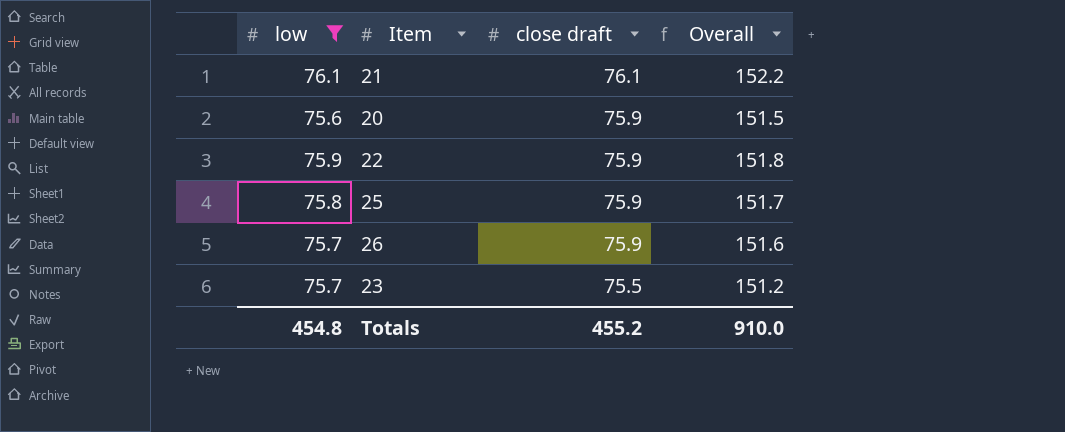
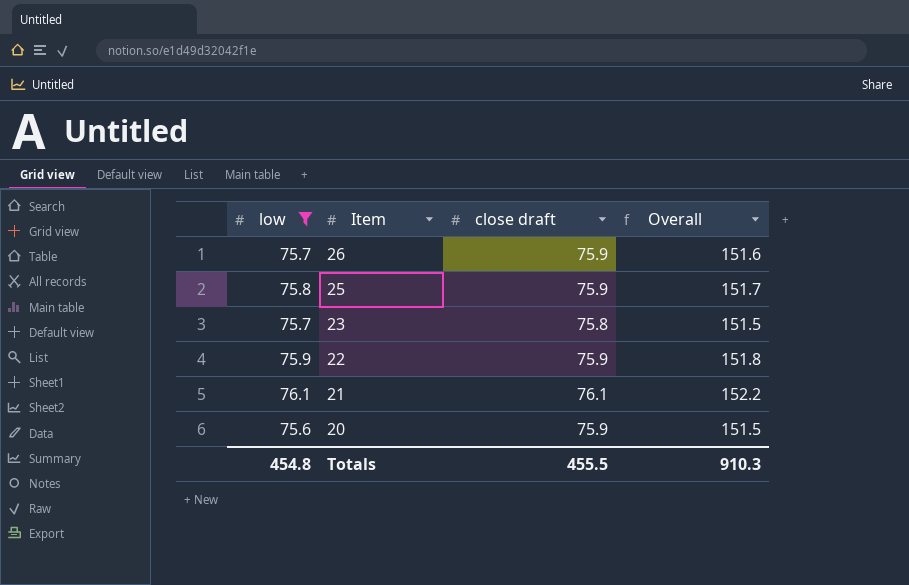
row order: close draft descending -> Item descending
23 | close draft: 75.5 -> 75.8
23 | Overall: 151.2 -> 151.5
Totals | close draft: 455.2 -> 455.5
Totals | Overall: 910.0 -> 910.3

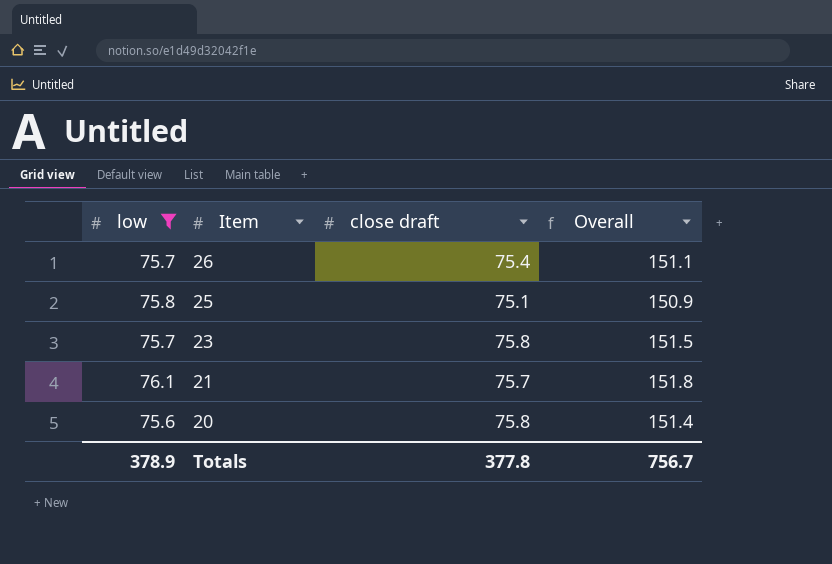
row 22: 75.9 | 75.9 | 151.8 -> none
26 | close draft: 75.9 -> 75.4
26 | Overall: 151.6 -> 151.1
25 | close draft: 75.9 -> 75.1
25 | Overall: 151.7 -> 150.9
21 | close draft: 76.1 -> 75.7
21 | Overall: 152.2 -> 151.8
20 | close draft: 75.9 -> 75.8
20 | Overall: 151.5 -> 151.4
Totals | low: 454.8 -> 378.9
Totals | close draft: 455.5 -> 377.8
Totals | Overall: 910.3 -> 756.7

